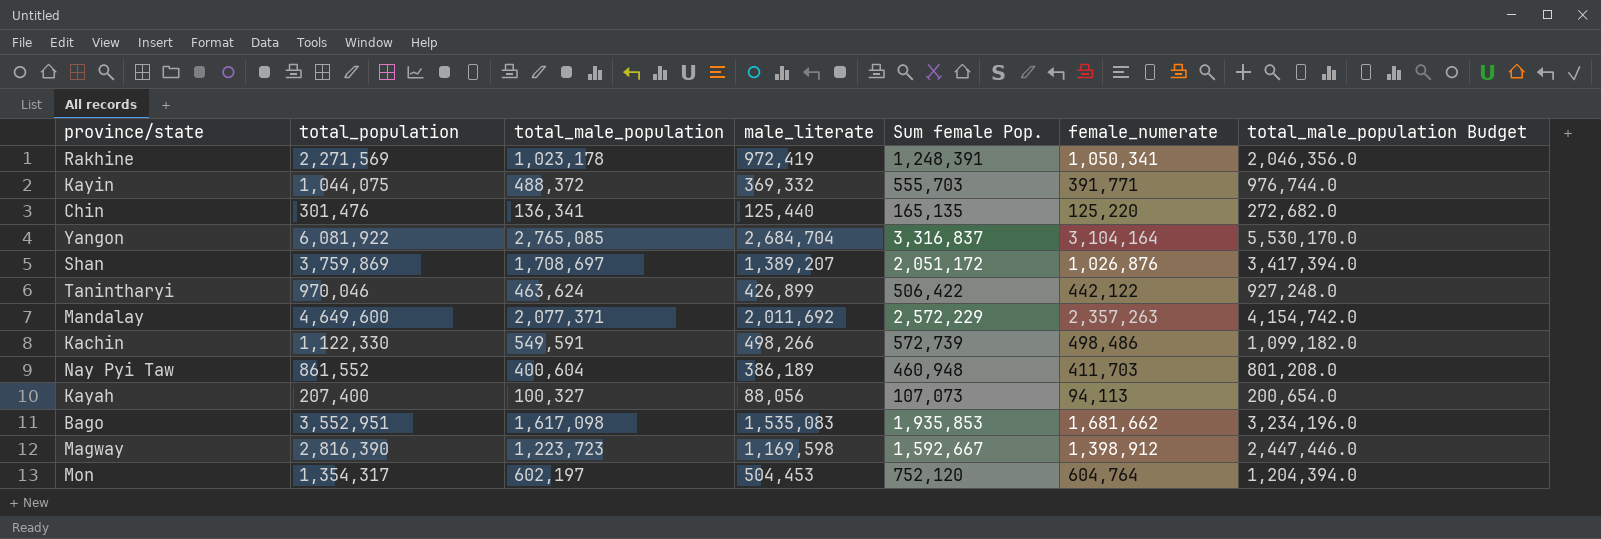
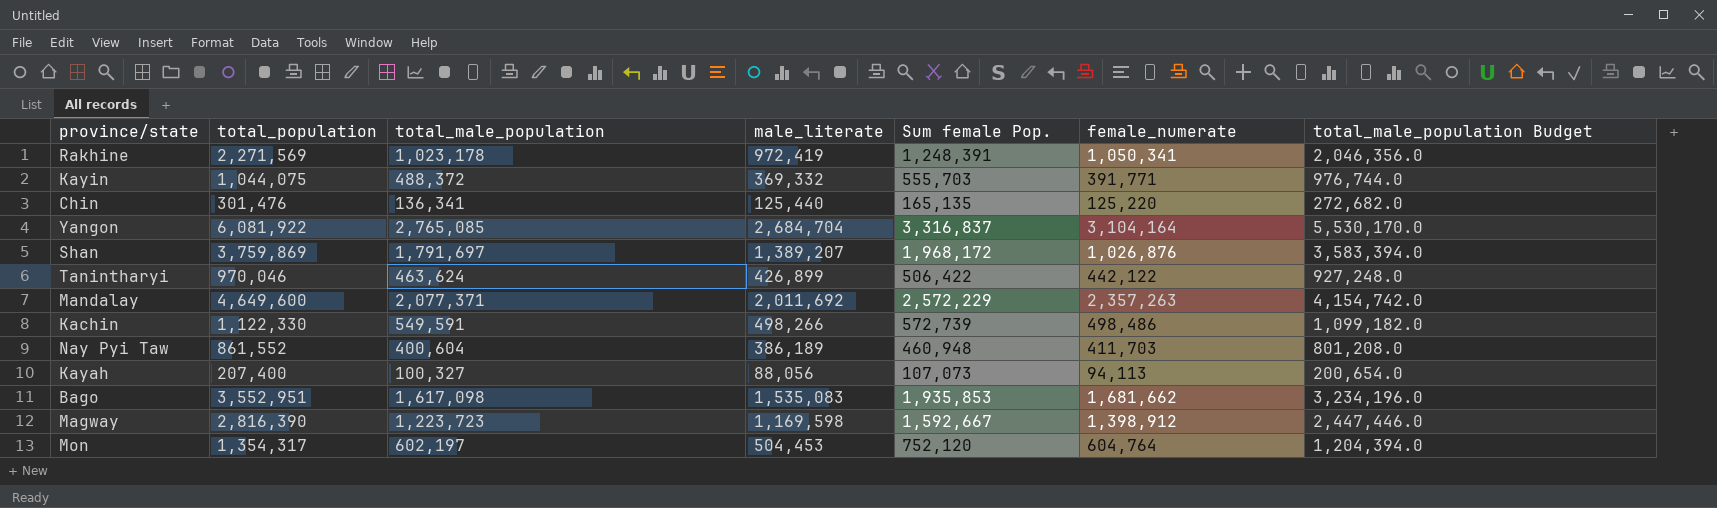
Shan | total_male_population: 1,708,697 -> 1,791,697
Shan | Sum female Pop.: 2,051,172 -> 1,968,172
Shan | total_male_population Budget: 3,417,394.0 -> 3,583,394.0

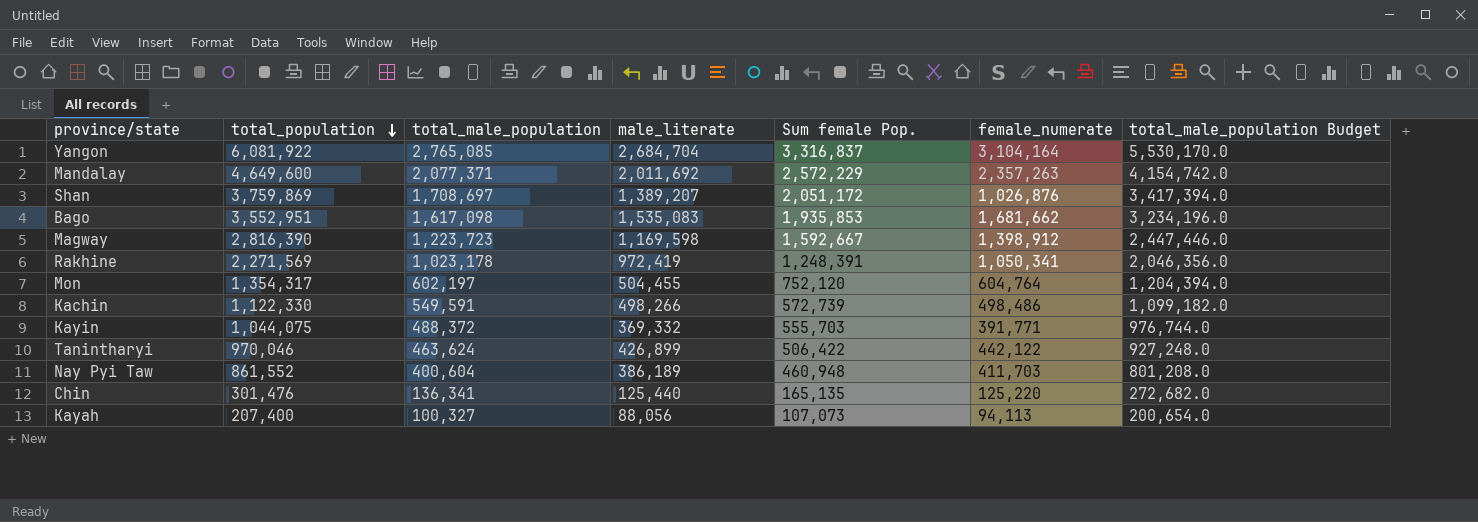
row order: none -> total_population descending
Shan | total_male_population: 1,791,697 -> 1,708,697
Shan | Sum female Pop.: 1,968,172 -> 2,051,172
Shan | total_male_population Budget: 3,583,394.0 -> 3,417,394.0
Mon | male_literate: 504,453 -> 504,455

